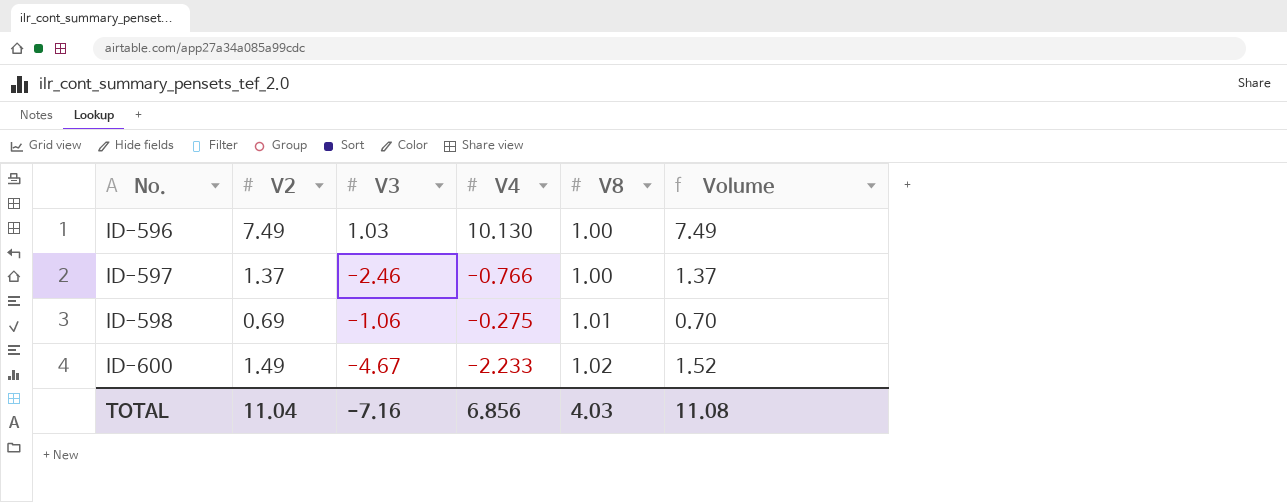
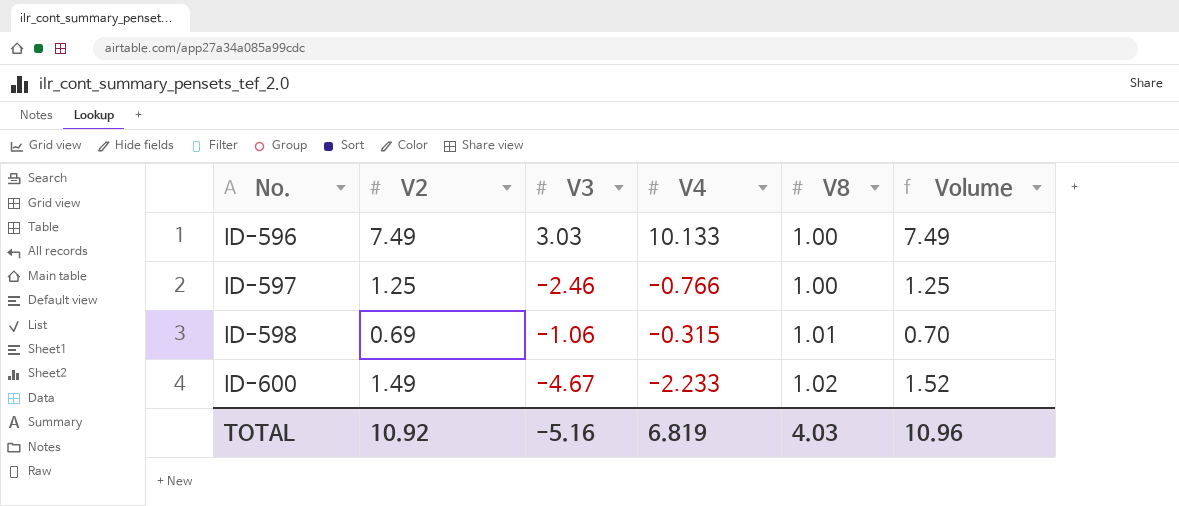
ID-596 | V3: 1.03 -> 3.03
ID-596 | V4: 10.130 -> 10.133
ID-597 | V2: 1.37 -> 1.25
ID-597 | Volume: 1.37 -> 1.25
ID-598 | V4: -0.275 -> -0.315
TOTAL | V2: 11.04 -> 10.92
TOTAL | V3: -7.16 -> -5.16
TOTAL | V4: 6.856 -> 6.819
TOTAL | Volume: 11.08 -> 10.96

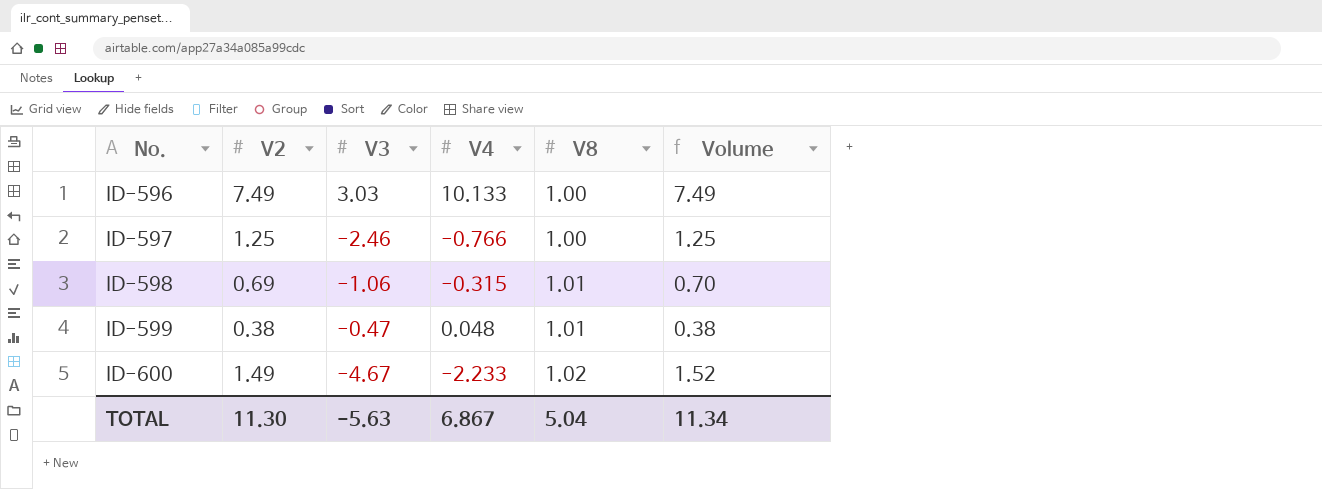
row ID-599: none -> 0.38 | -0.47 | 0.048 | 1.01 | 0.38
TOTAL | V2: 10.92 -> 11.30
TOTAL | V3: -5.16 -> -5.63
TOTAL | V4: 6.819 -> 6.867
TOTAL | V8: 4.03 -> 5.04
TOTAL | Volume: 10.96 -> 11.34

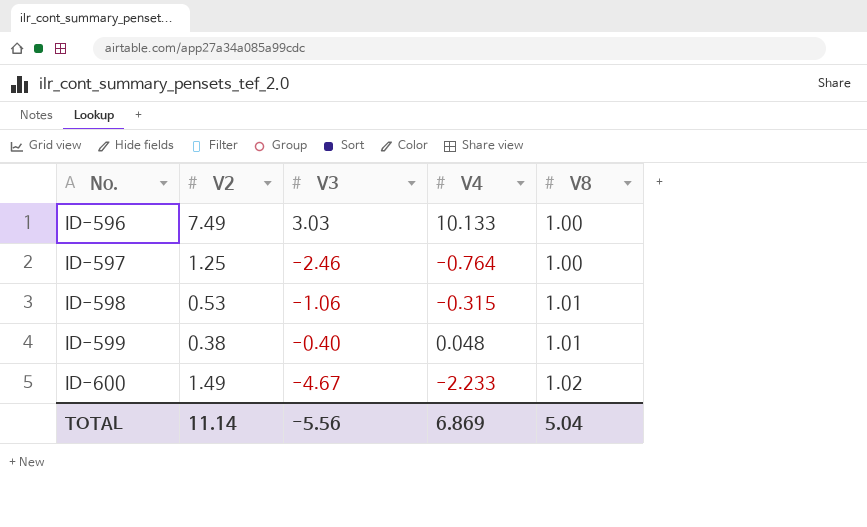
column Volume | formula: [V2] * [V8] -> none
ID-597 | V4: -0.766 -> -0.764
ID-598 | V2: 0.69 -> 0.53
ID-599 | V3: -0.47 -> -0.40
TOTAL | V2: 11.30 -> 11.14
TOTAL | V3: -5.63 -> -5.56
TOTAL | V4: 6.867 -> 6.869

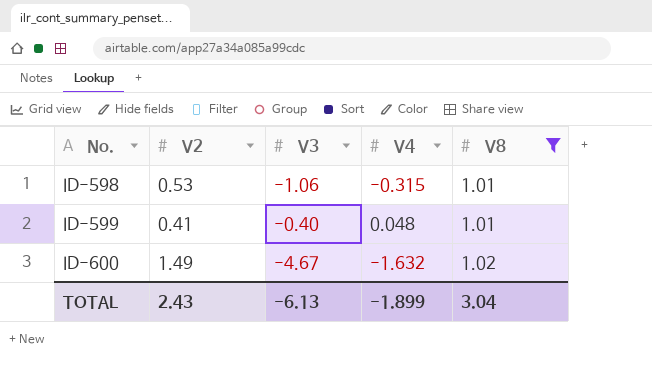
filter: none -> V8 != 1.00
ID-599 | V2: 0.38 -> 0.41
ID-600 | V4: -2.233 -> -1.632
TOTAL | V2: 11.14 -> 2.43
TOTAL | V3: -5.56 -> -6.13
TOTAL | V4: 6.869 -> -1.899
TOTAL | V8: 5.04 -> 3.04

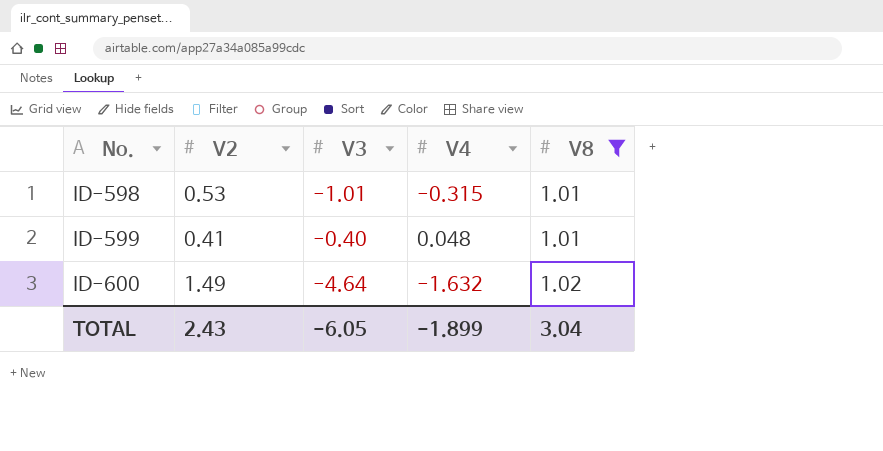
ID-598 | V3: -1.06 -> -1.01
ID-600 | V3: -4.67 -> -4.64
TOTAL | V3: -6.13 -> -6.05

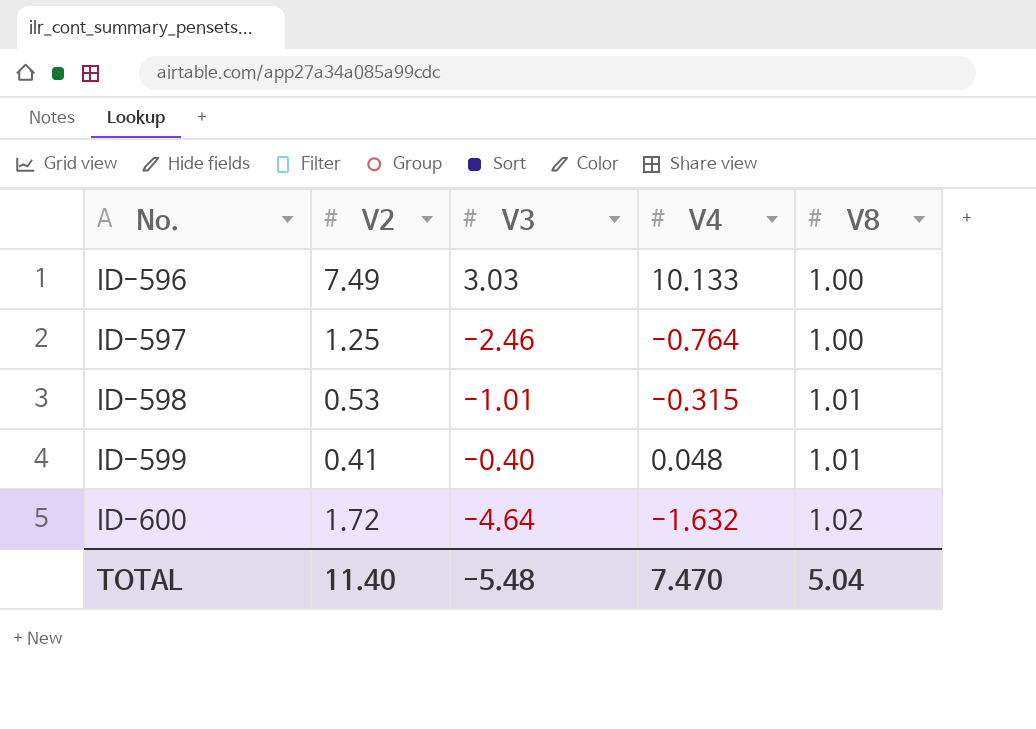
filter: V8 != 1.00 -> none
ID-600 | V2: 1.49 -> 1.72
TOTAL | V2: 2.43 -> 11.40
TOTAL | V3: -6.05 -> -5.48
TOTAL | V4: -1.899 -> 7.470
TOTAL | V8: 3.04 -> 5.04

